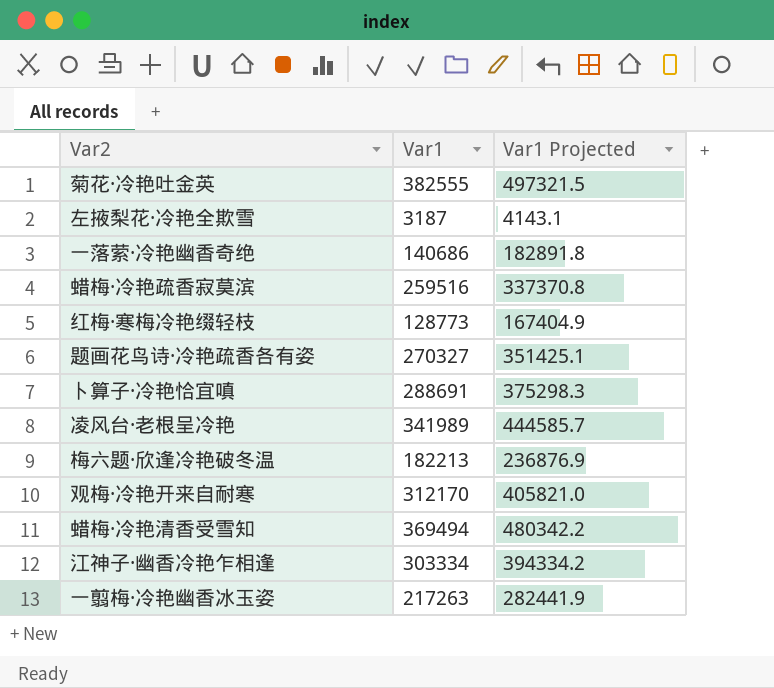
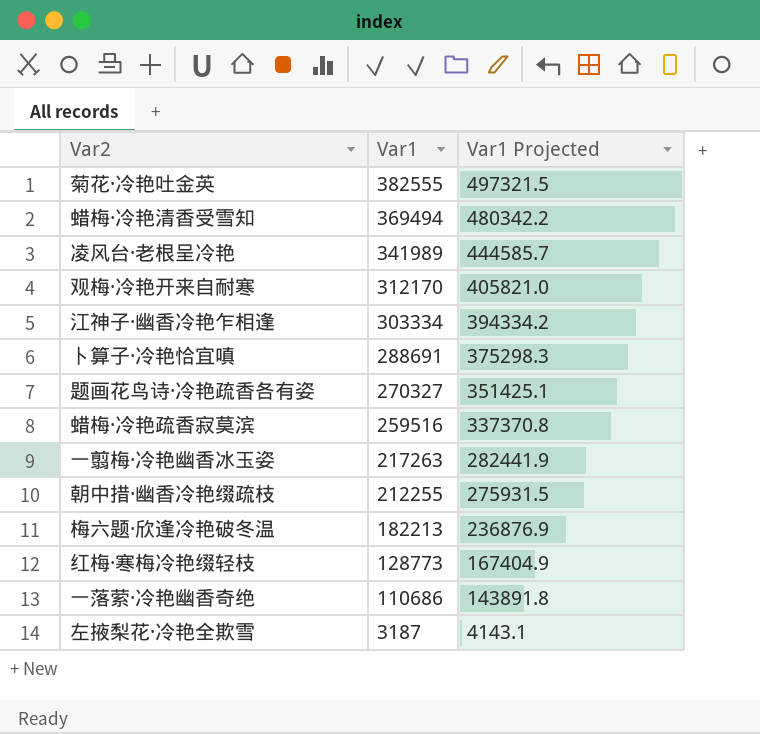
row order: none -> Var1 descending
row 朝中措·幽香冷艳缀疏枝: none -> 212255 | 275931.5
一落萦·冷艳幽香奇绝 | Var1: 140686 -> 110686
一落萦·冷艳幽香奇绝 | Var1 Projected: 182891.8 -> 143891.8

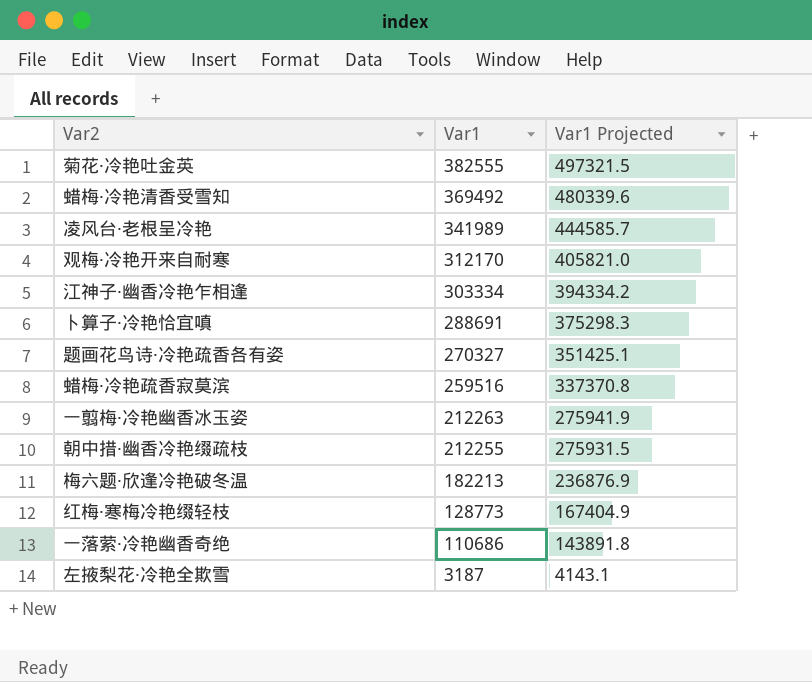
蜡梅·冷艳清香受雪知 | Var1: 369494 -> 369492
蜡梅·冷艳清香受雪知 | Var1 Projected: 480342.2 -> 480339.6
一翦梅·冷艳幽香冰玉姿 | Var1: 217263 -> 212263
一翦梅·冷艳幽香冰玉姿 | Var1 Projected: 282441.9 -> 275941.9

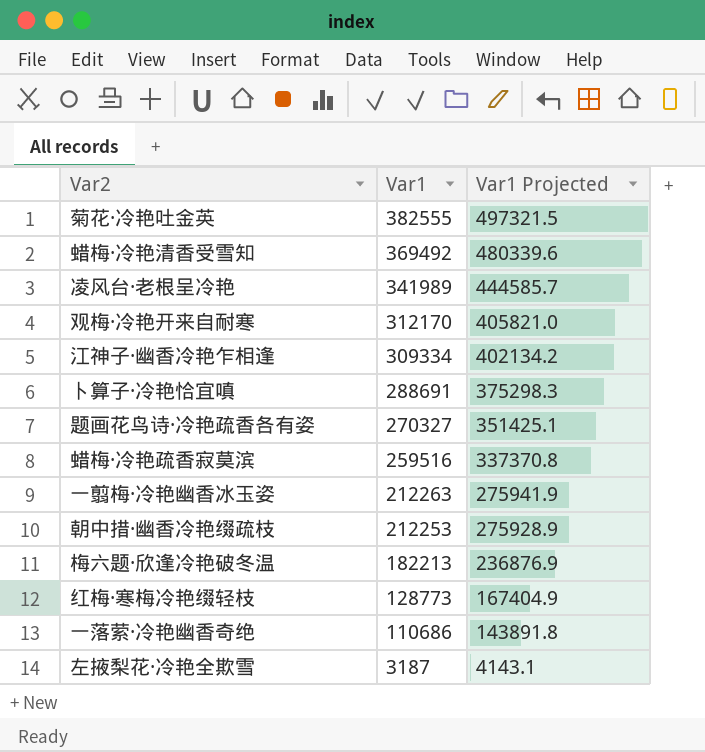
江神子·幽香冷艳乍相逢 | Var1: 303334 -> 309334
江神子·幽香冷艳乍相逢 | Var1 Projected: 394334.2 -> 402134.2
朝中措·幽香冷艳缀疏枝 | Var1: 212255 -> 212253
朝中措·幽香冷艳缀疏枝 | Var1 Projected: 275931.5 -> 275928.9

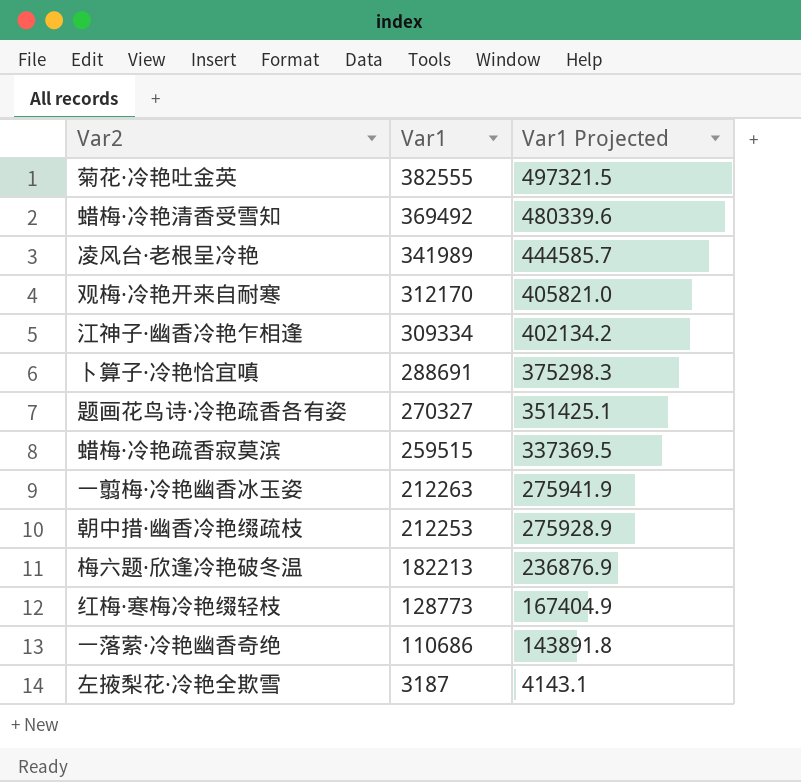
蜡梅·冷艳疏香寂莫滨 | Var1: 259516 -> 259515
蜡梅·冷艳疏香寂莫滨 | Var1 Projected: 337370.8 -> 337369.5

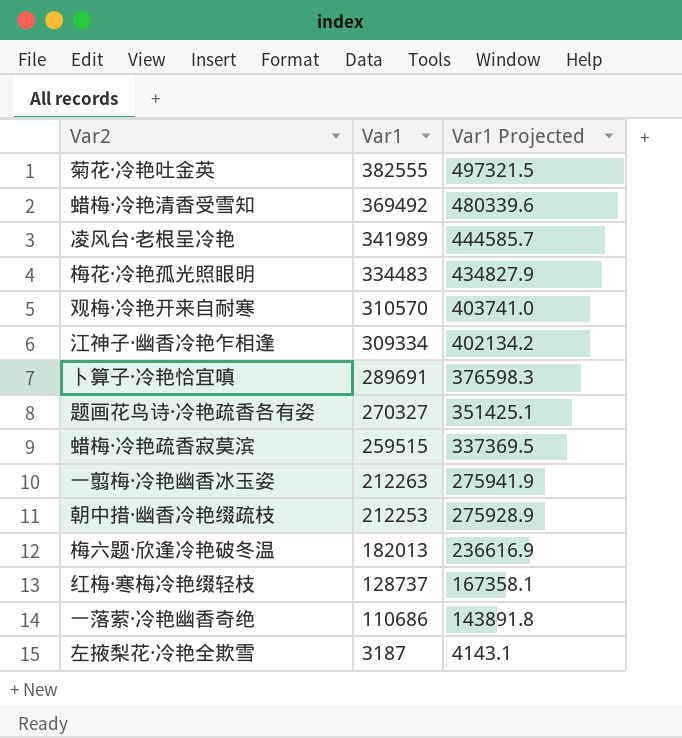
row 梅花·冷艳孤光照眼明: none -> 334483 | 434827.9
观梅·冷艳开来自耐寒 | Var1: 312170 -> 310570
观梅·冷艳开来自耐寒 | Var1 Projected: 405821.0 -> 403741.0
卜算子·冷艳恰宜嗔 | Var1: 288691 -> 289691
卜算子·冷艳恰宜嗔 | Var1 Projected: 375298.3 -> 376598.3
梅六题·欣逢冷艳破冬温 | Var1: 182213 -> 182013
梅六题·欣逢冷艳破冬温 | Var1 Projected: 236876.9 -> 236616.9
红梅·寒梅冷艳缀轻枝 | Var1: 128773 -> 128737
红梅·寒梅冷艳缀轻枝 | Var1 Projected: 167404.9 -> 167358.1

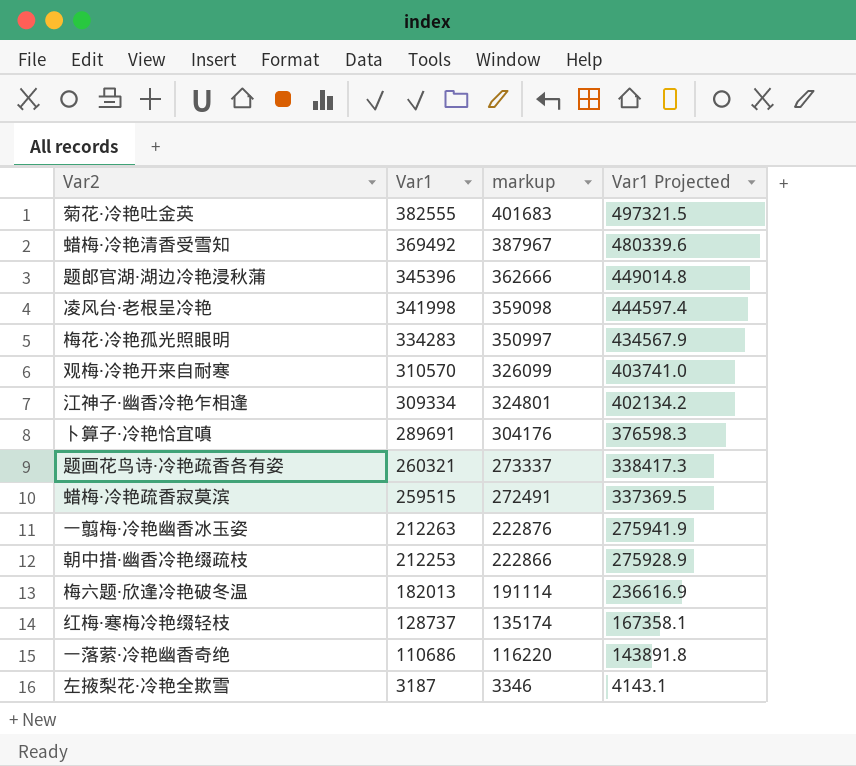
column markup | formula: none -> [Var1] * 1.05
row 题郎官湖·湖边冷艳浸秋蒲: none -> 345396 | 362666 | 449014.8
凌风台·老根呈冷艳 | Var1: 341989 -> 341998
凌风台·老根呈冷艳 | Var1 Projected: 444585.7 -> 444597.4
梅花·冷艳孤光照眼明 | Var1: 334483 -> 334283
梅花·冷艳孤光照眼明 | Var1 Projected: 434827.9 -> 434567.9
题画花鸟诗·冷艳疏香各有姿 | Var1: 270327 -> 260321
题画花鸟诗·冷艳疏香各有姿 | Var1 Projected: 351425.1 -> 338417.3

